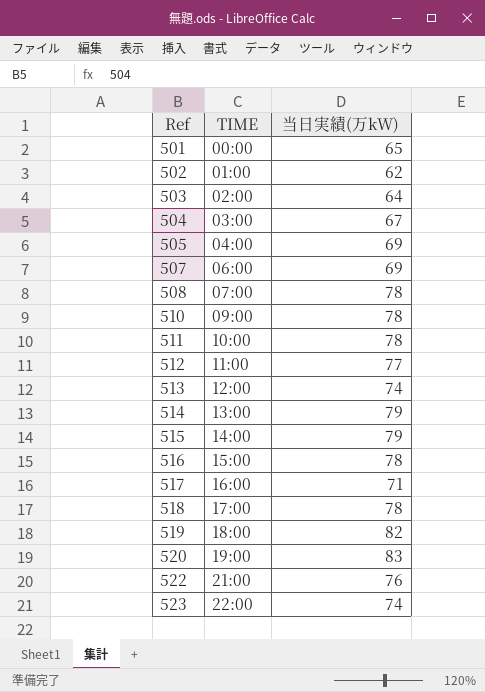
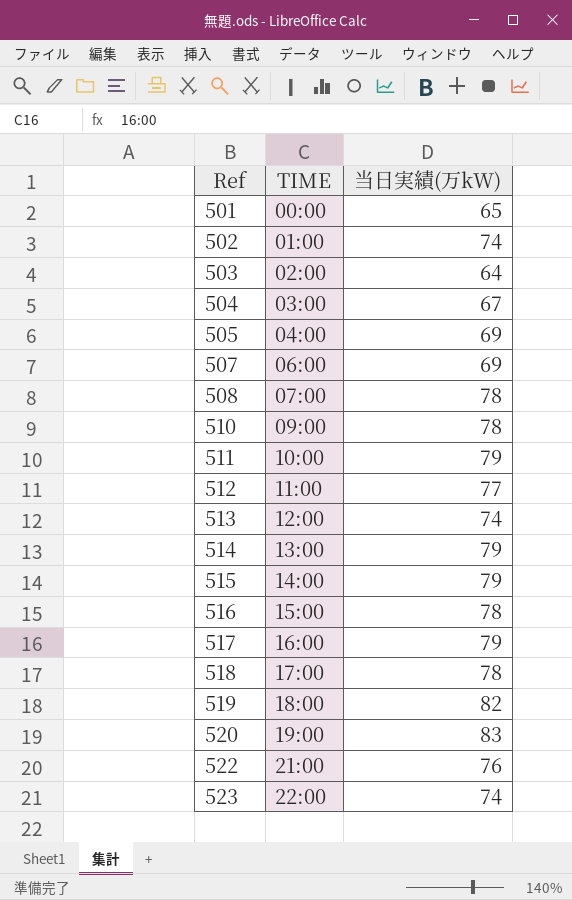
502 | 当日実績(万kW): 62 -> 74
511 | 当日実績(万kW): 78 -> 79
517 | 当日実績(万kW): 71 -> 79

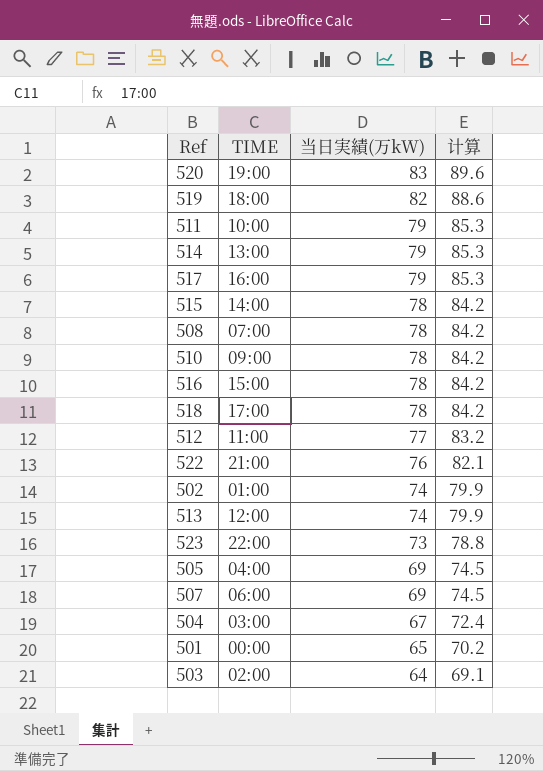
row order: Ref ascending -> 当日実績(万kW) descending
column 计算 | formula: none -> [当日実績(万kW)] * 1.08
515 | 当日実績(万kW): 79 -> 78
523 | 当日実績(万kW): 74 -> 73

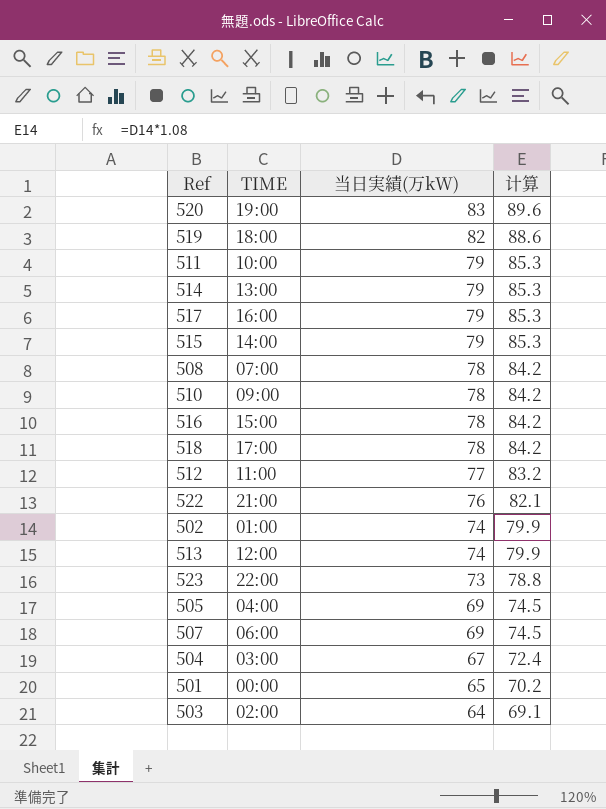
515 | 当日実績(万kW): 78 -> 79
515 | 计算: 84.2 -> 85.3

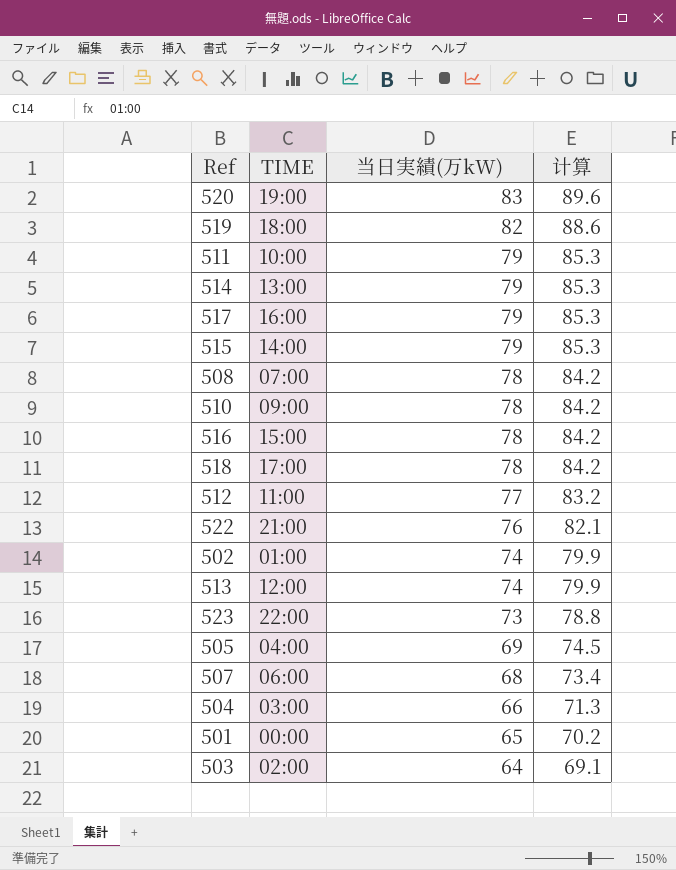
507 | 当日実績(万kW): 69 -> 68
507 | 计算: 74.5 -> 73.4
504 | 当日実績(万kW): 67 -> 66
504 | 计算: 72.4 -> 71.3

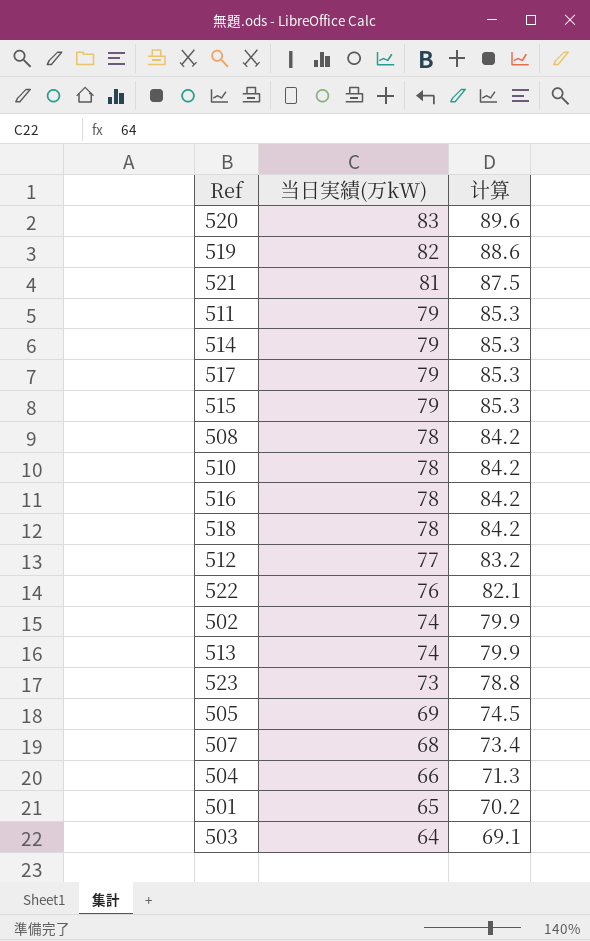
column TIME | position: 2 -> none
row 521: none -> 81 | 87.5

